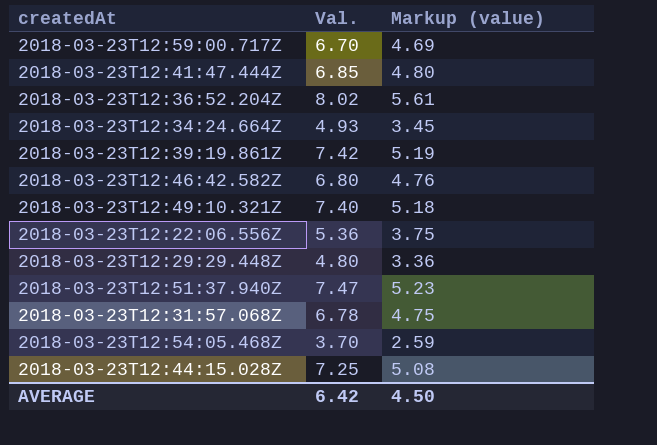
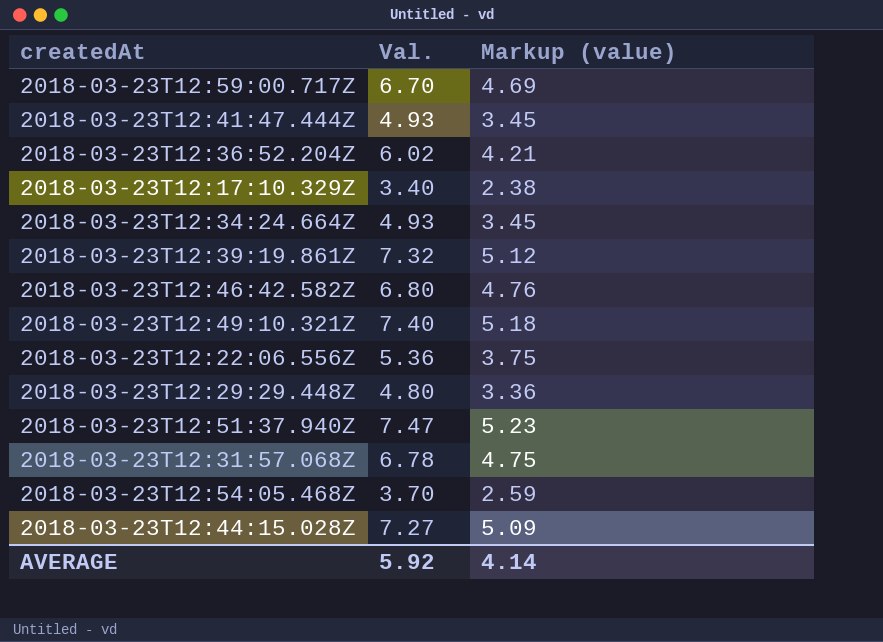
2018-03-23T12:41:47.444Z | Val.: 6.85 -> 4.93
2018-03-23T12:41:47.444Z | Markup (value): 4.80 -> 3.45
2018-03-23T12:36:52.204Z | Val.: 8.02 -> 6.02
2018-03-23T12:36:52.204Z | Markup (value): 5.61 -> 4.21
row 2018-03-23T12:17:10.329Z: none -> 3.40 | 2.38
2018-03-23T12:39:19.861Z | Val.: 7.42 -> 7.32
2018-03-23T12:39:19.861Z | Markup (value): 5.19 -> 5.12
2018-03-23T12:44:15.028Z | Val.: 7.25 -> 7.27
2018-03-23T12:44:15.028Z | Markup (value): 5.08 -> 5.09
AVERAGE | Val.: 6.42 -> 5.92
AVERAGE | Markup (value): 4.50 -> 4.14

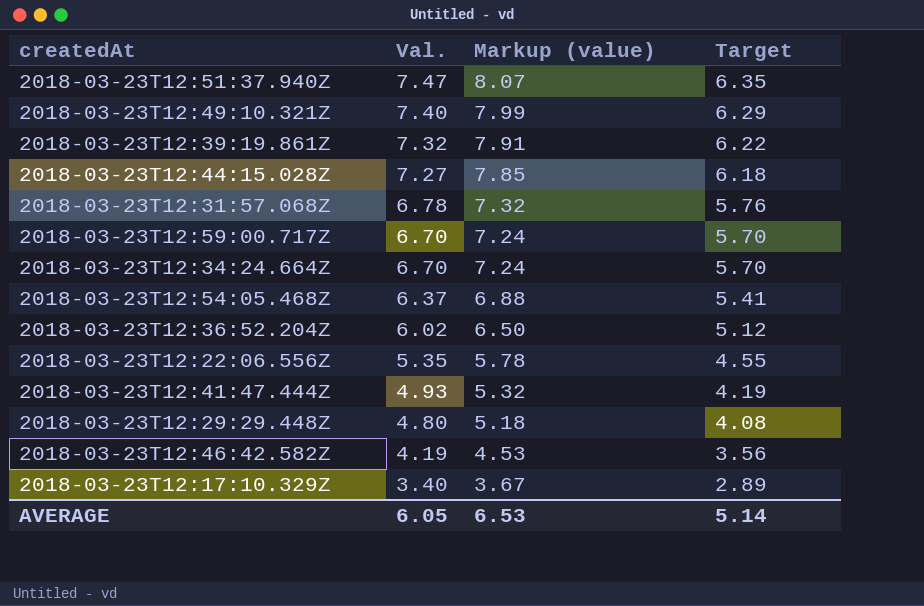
row order: none -> Val. descending
column Markup (value) | formula: [Val.] * 0.7 -> [Val.] * 1.08
column Target | formula: none -> [Val.] * 0.85
2018-03-23T12:34:24.664Z | Val.: 4.93 -> 6.70
2018-03-23T12:54:05.468Z | Val.: 3.70 -> 6.37
2018-03-23T12:22:06.556Z | Val.: 5.36 -> 5.35
2018-03-23T12:46:42.582Z | Val.: 6.80 -> 4.19
AVERAGE | Val.: 5.92 -> 6.05
AVERAGE | Markup (value): 4.14 -> 6.53

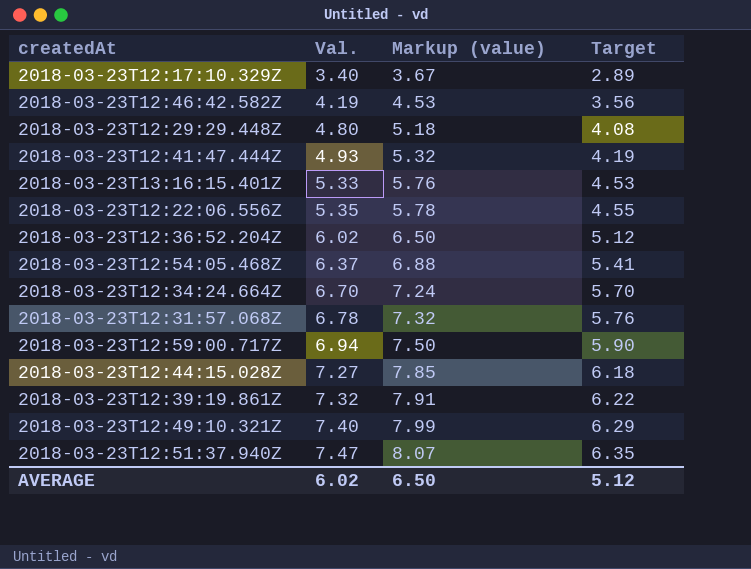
row order: Val. descending -> Val. ascending
row 2018-03-23T13:16:15.401Z: none -> 5.33 | 5.76 | 4.53
2018-03-23T12:59:00.717Z | Val.: 6.70 -> 6.94
2018-03-23T12:59:00.717Z | Markup (value): 7.24 -> 7.50
2018-03-23T12:59:00.717Z | Target: 5.70 -> 5.90
AVERAGE | Val.: 6.05 -> 6.02
AVERAGE | Markup (value): 6.53 -> 6.50
AVERAGE | Target: 5.14 -> 5.12

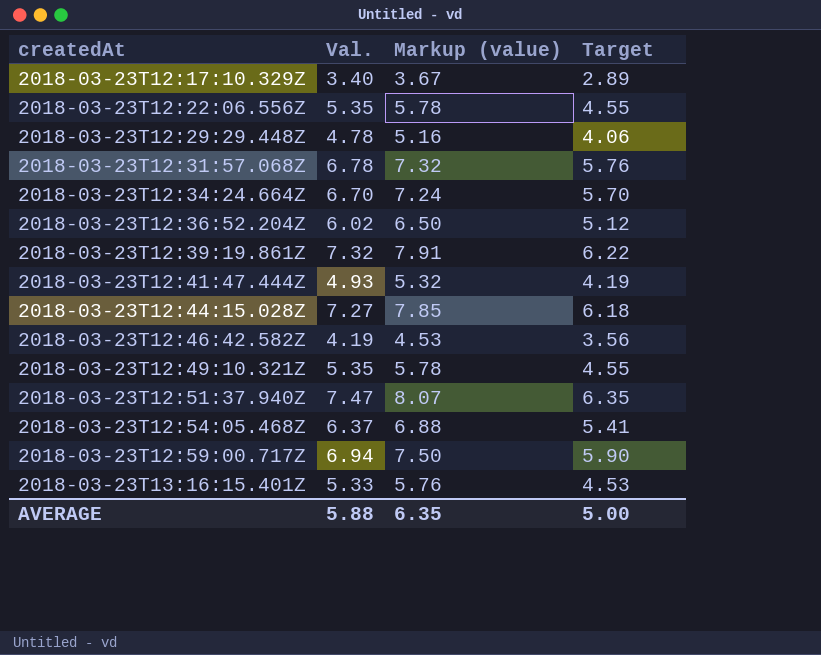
row order: Val. ascending -> createdAt ascending
2018-03-23T12:29:29.448Z | Val.: 4.80 -> 4.78
2018-03-23T12:29:29.448Z | Markup (value): 5.18 -> 5.16
2018-03-23T12:29:29.448Z | Target: 4.08 -> 4.06
2018-03-23T12:49:10.321Z | Val.: 7.40 -> 5.35
2018-03-23T12:49:10.321Z | Markup (value): 7.99 -> 5.78
2018-03-23T12:49:10.321Z | Target: 6.29 -> 4.55
AVERAGE | Val.: 6.02 -> 5.88
AVERAGE | Markup (value): 6.50 -> 6.35
AVERAGE | Target: 5.12 -> 5.00

